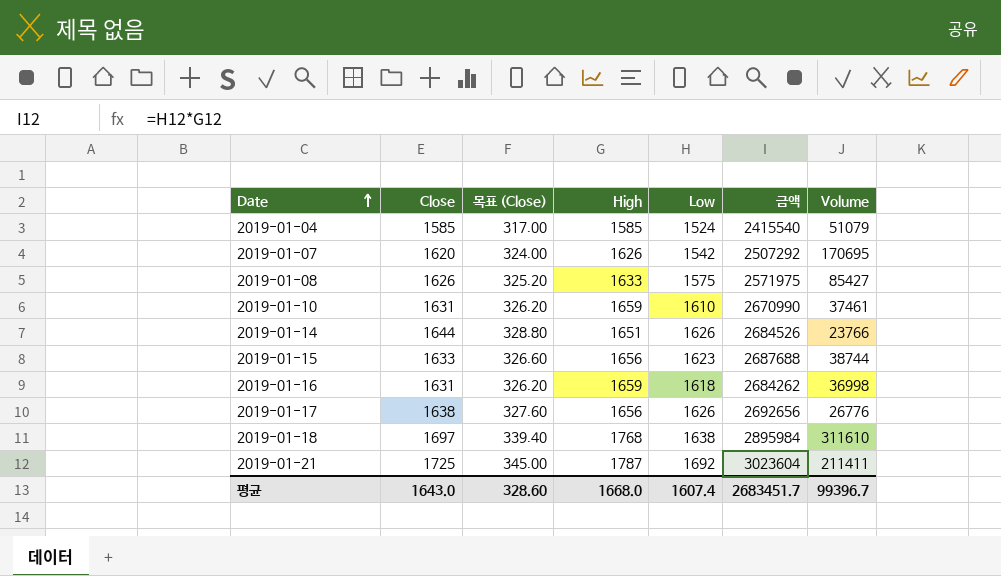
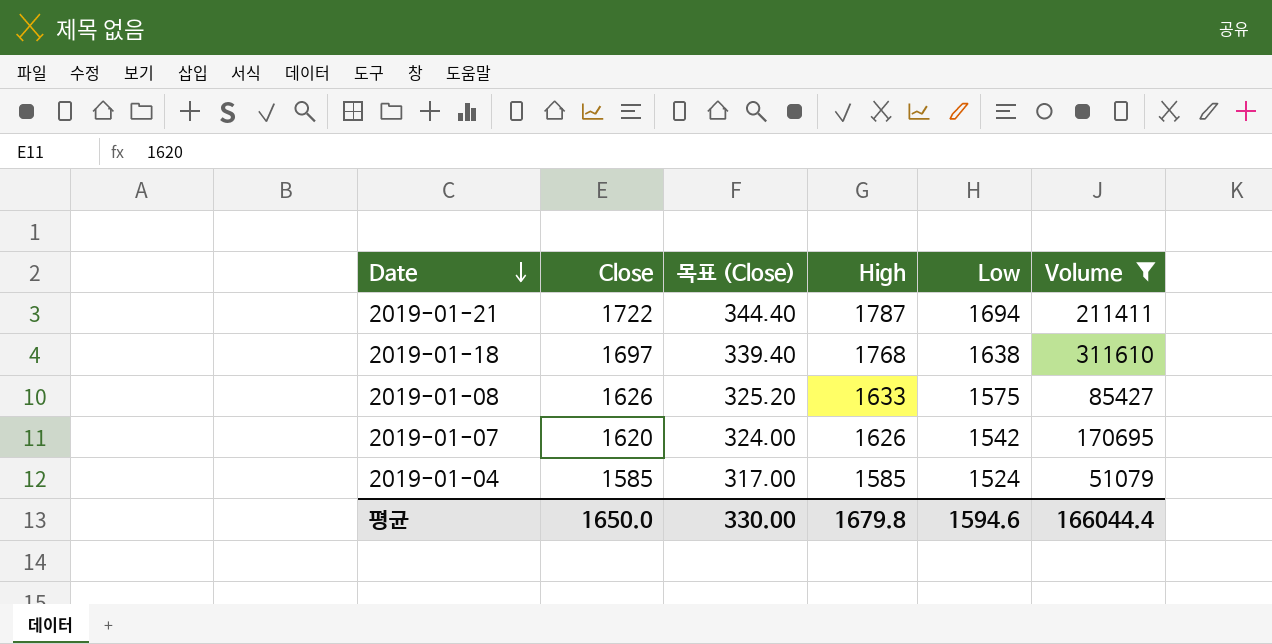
filter: none -> Volume >= 51079
row order: Date ascending -> Date descending
column 금액 | formula: [High] * [Low] -> none
2019-01-21 | Close: 1725 -> 1722
2019-01-21 | 목표 (Close): 345.00 -> 344.40
2019-01-21 | Low: 1692 -> 1694
평균 | Close: 1643.0 -> 1650.0
평균 | 목표 (Close): 328.60 -> 330.00
평균 | High: 1668.0 -> 1679.8
평균 | Low: 1607.4 -> 1594.6
평균 | Volume: 99396.7 -> 166044.4

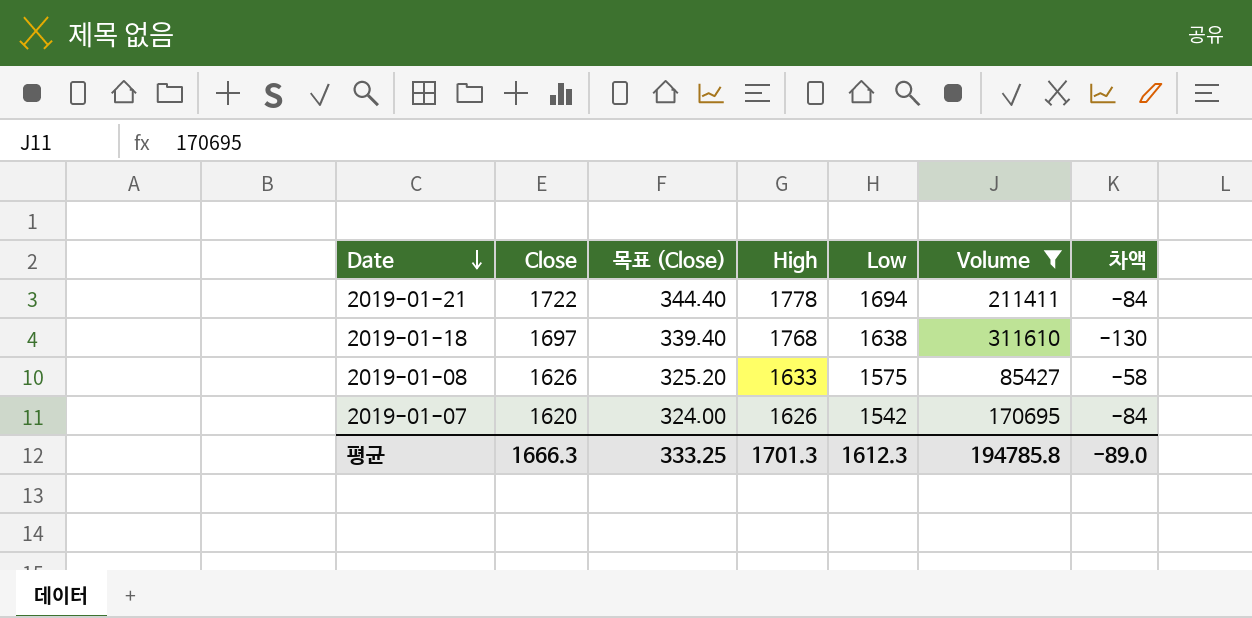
column 차액 | formula: none -> [Low] - [High]
row 2019-01-04: 1585 | 317.00 | 1585 | 1524 | 51079 -> none
2019-01-21 | High: 1787 -> 1778
평균 | Close: 1650.0 -> 1666.3
평균 | 목표 (Close): 330.00 -> 333.25
평균 | High: 1679.8 -> 1701.3
평균 | Low: 1594.6 -> 1612.3
평균 | Volume: 166044.4 -> 194785.8

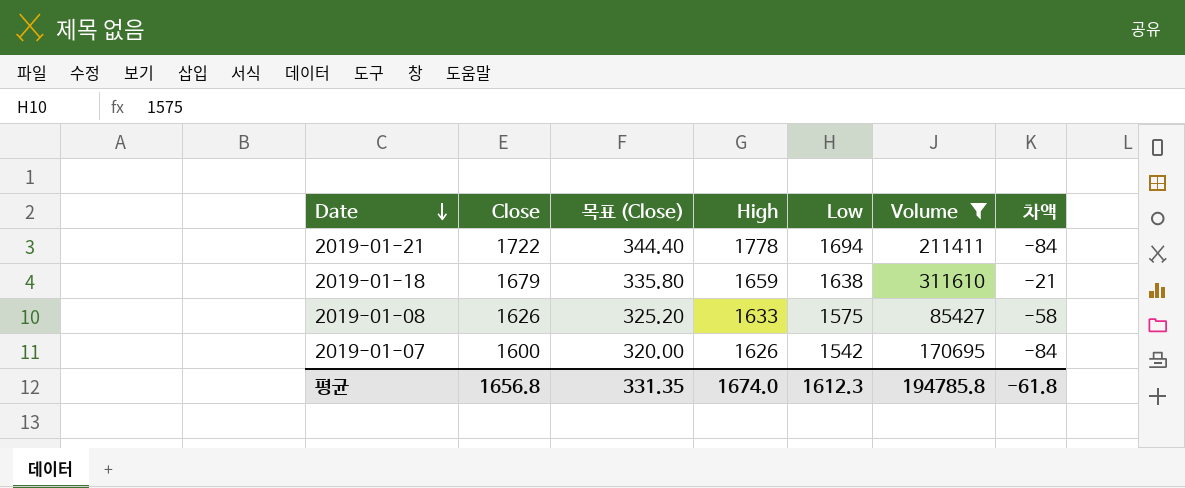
2019-01-18 | Close: 1697 -> 1679
2019-01-18 | 목표 (Close): 339.40 -> 335.80
2019-01-18 | High: 1768 -> 1659
2019-01-18 | 차액: -130 -> -21
2019-01-07 | Close: 1620 -> 1600
2019-01-07 | 목표 (Close): 324.00 -> 320.00
평균 | Close: 1666.3 -> 1656.8
평균 | 목표 (Close): 333.25 -> 331.35
평균 | High: 1701.3 -> 1674.0
평균 | 차액: -89.0 -> -61.8

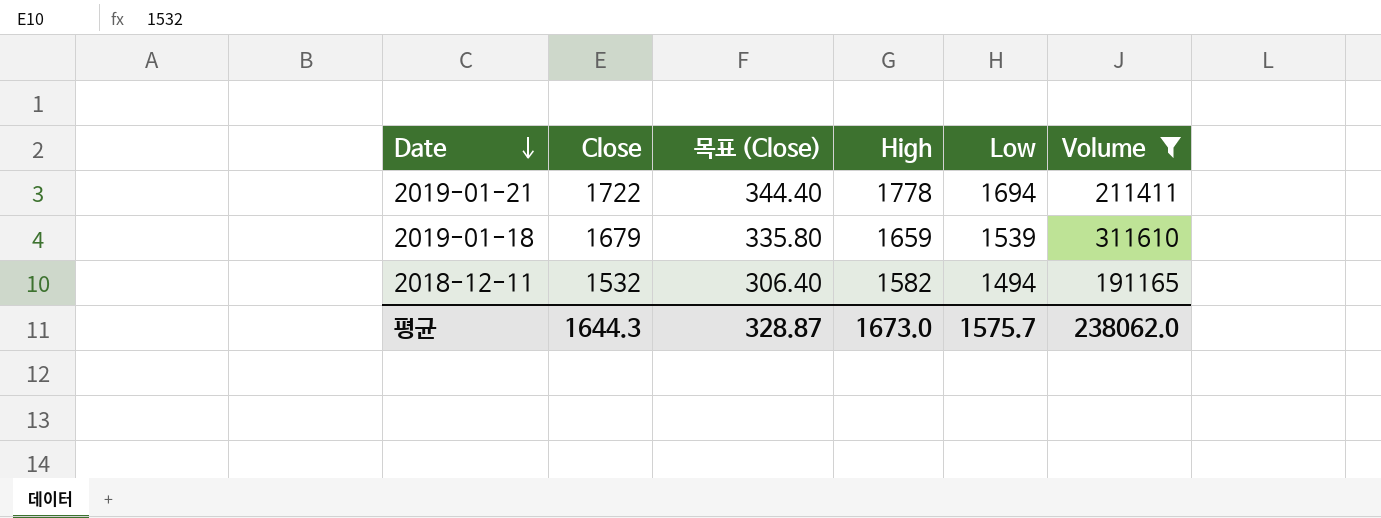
column 차액 | formula: [Low] - [High] -> none
row 2019-01-08: 1626 | 325.20 | 1633 | 1575 | 85427 | -58 -> none
row 2019-01-07: 1600 | 320.00 | 1626 | 1542 | 170695 | -84 -> none
2019-01-18 | Low: 1638 -> 1539
row 2018-12-11: none -> 1532 | 306.40 | 1582 | 1494 | 191165
평균 | Close: 1656.8 -> 1644.3
평균 | 목표 (Close): 331.35 -> 328.87
평균 | High: 1674.0 -> 1673.0
평균 | Low: 1612.3 -> 1575.7
평균 | Volume: 194785.8 -> 238062.0

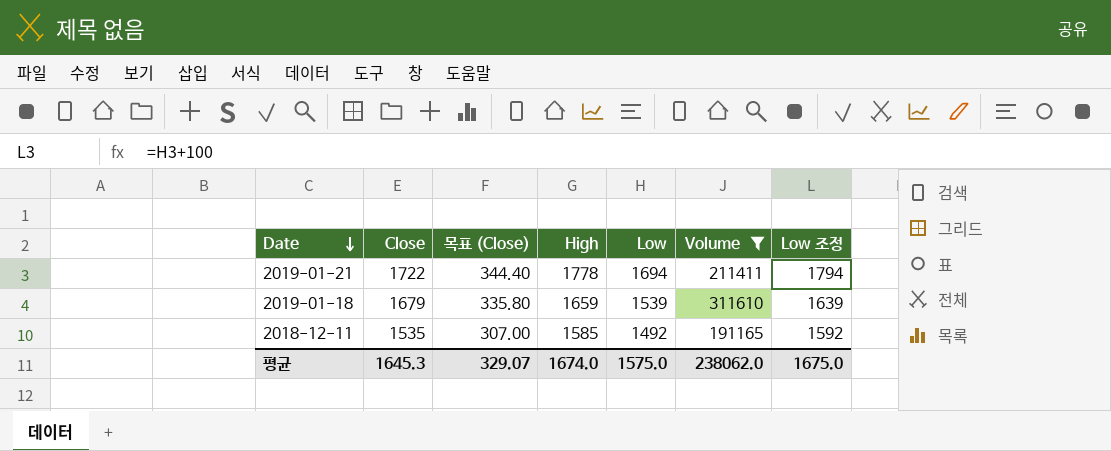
column Low 조정 | formula: none -> [Low] + 100
2018-12-11 | Close: 1532 -> 1535
2018-12-11 | 목표 (Close): 306.40 -> 307.00
2018-12-11 | High: 1582 -> 1585
2018-12-11 | Low: 1494 -> 1492
평균 | Close: 1644.3 -> 1645.3
평균 | 목표 (Close): 328.87 -> 329.07
평균 | High: 1673.0 -> 1674.0
평균 | Low: 1575.7 -> 1575.0

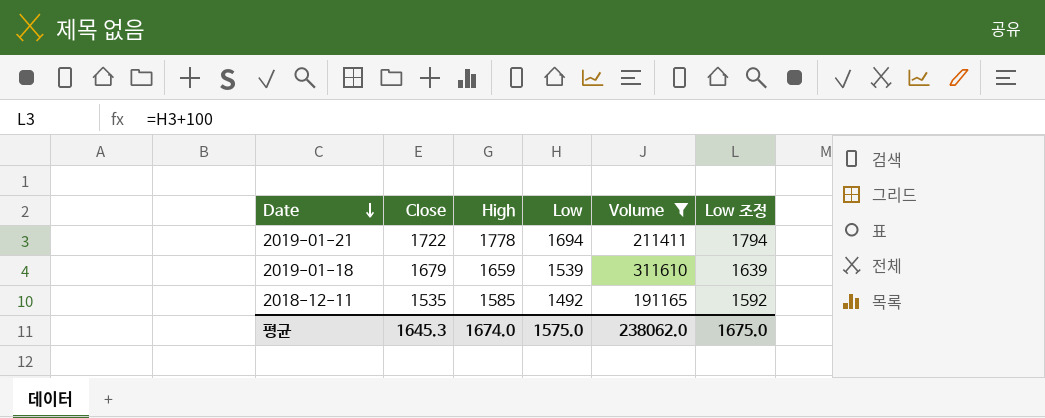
column 목표 (Close) | formula: [Close] * 0.2 -> none

